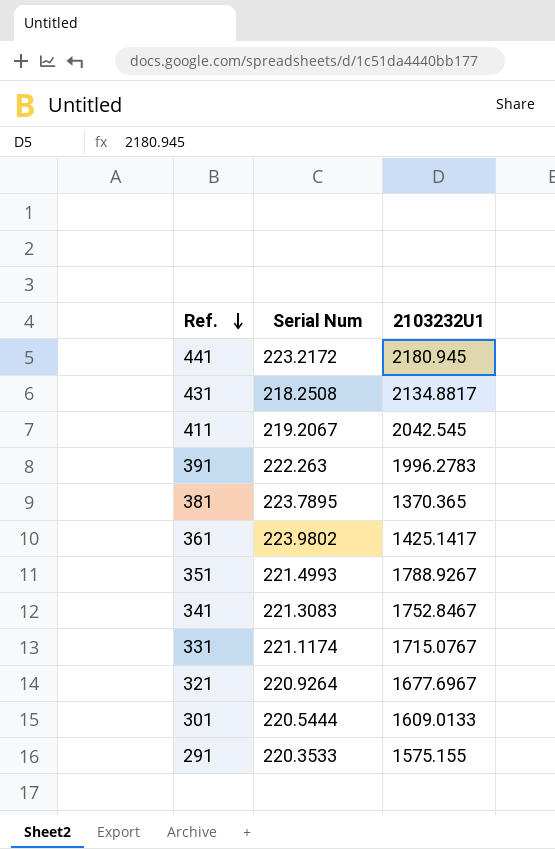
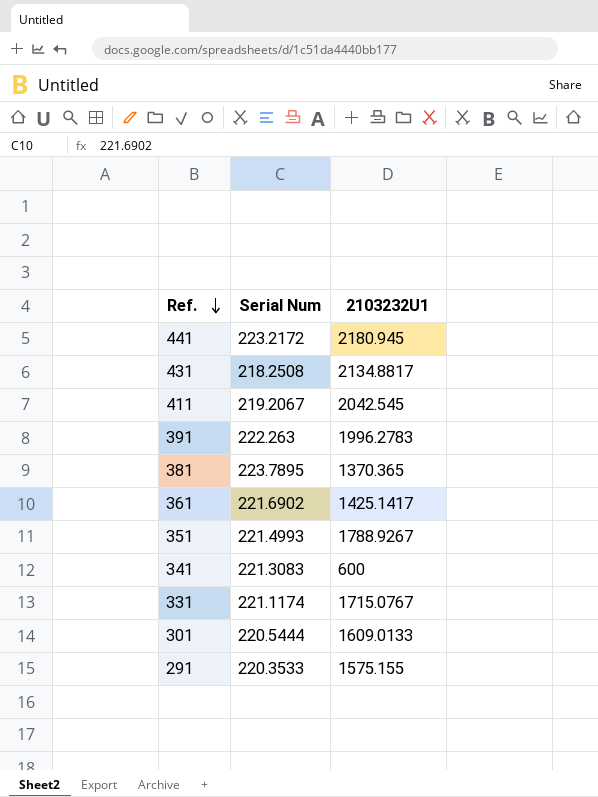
row 321: 220.9264 | 1677.6967 -> none
361 | Serial Num: 223.9802 -> 221.6902
341 | 2103232U1: 1752.8467 -> 600

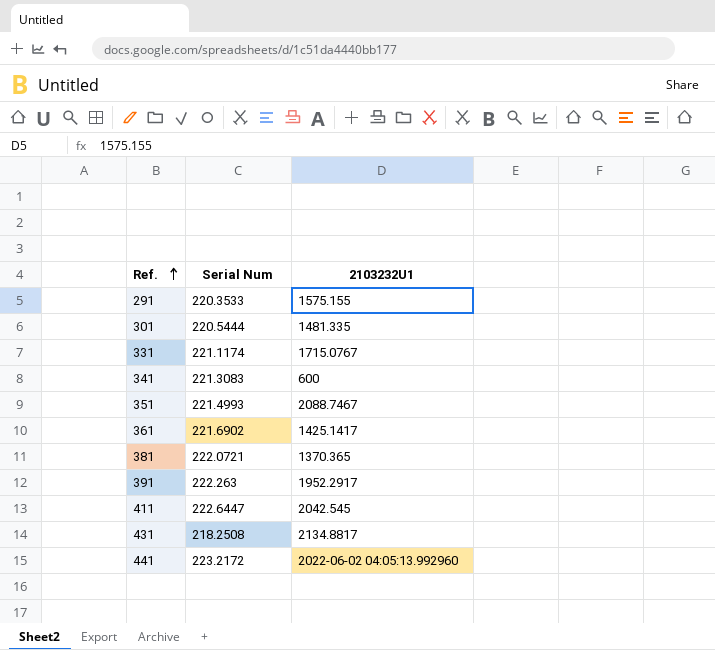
row order: Ref. descending -> Ref. ascending
301 | 2103232U1: 1609.0133 -> 1481.335
351 | 2103232U1: 1788.9267 -> 2088.7467
381 | Serial Num: 223.7895 -> 222.0721
391 | 2103232U1: 1996.2783 -> 1952.2917
411 | Serial Num: 219.2067 -> 222.6447
441 | 2103232U1: 2180.945 -> 2022-06-02 04:05:13.992960

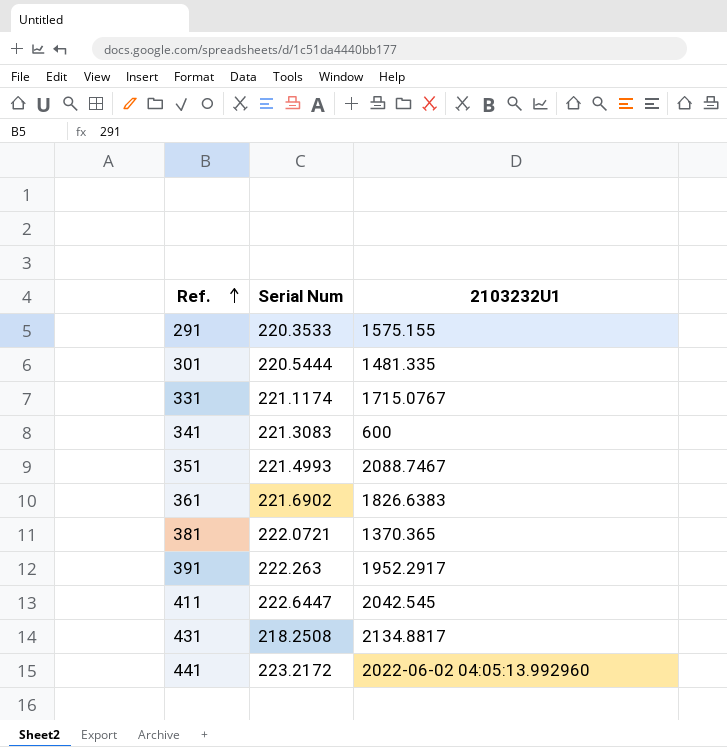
361 | 2103232U1: 1425.1417 -> 1826.6383

